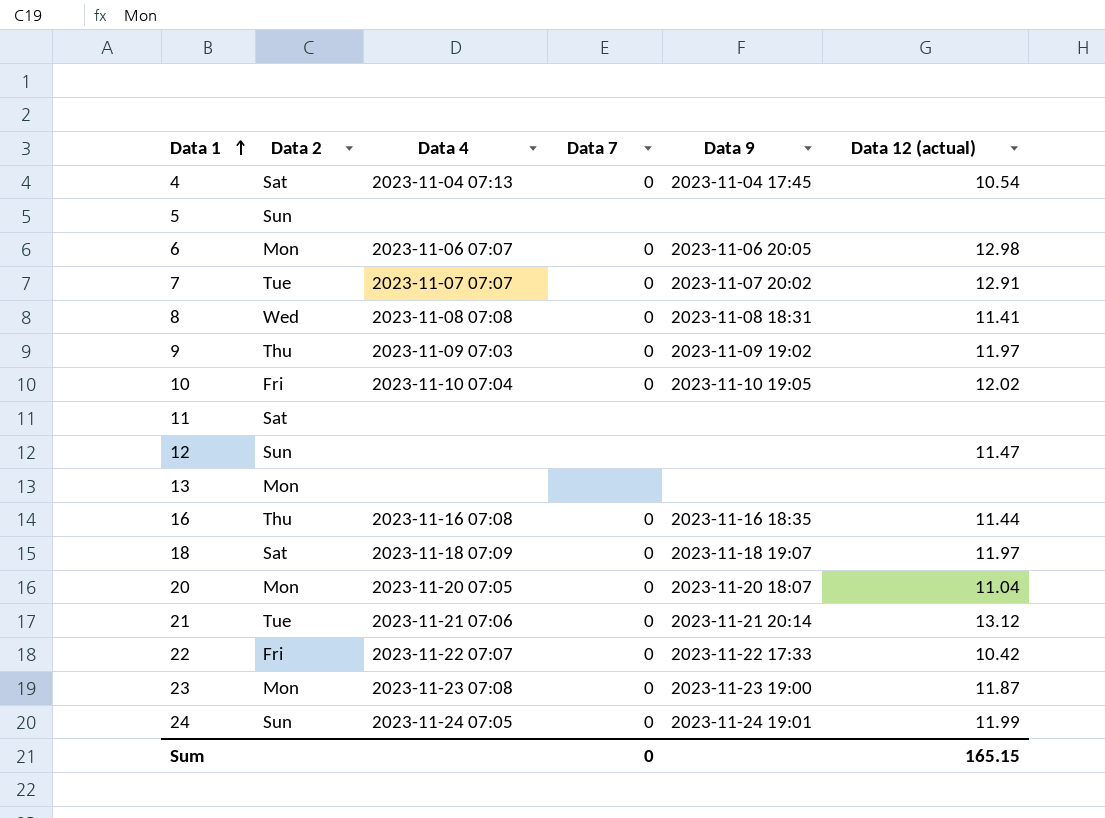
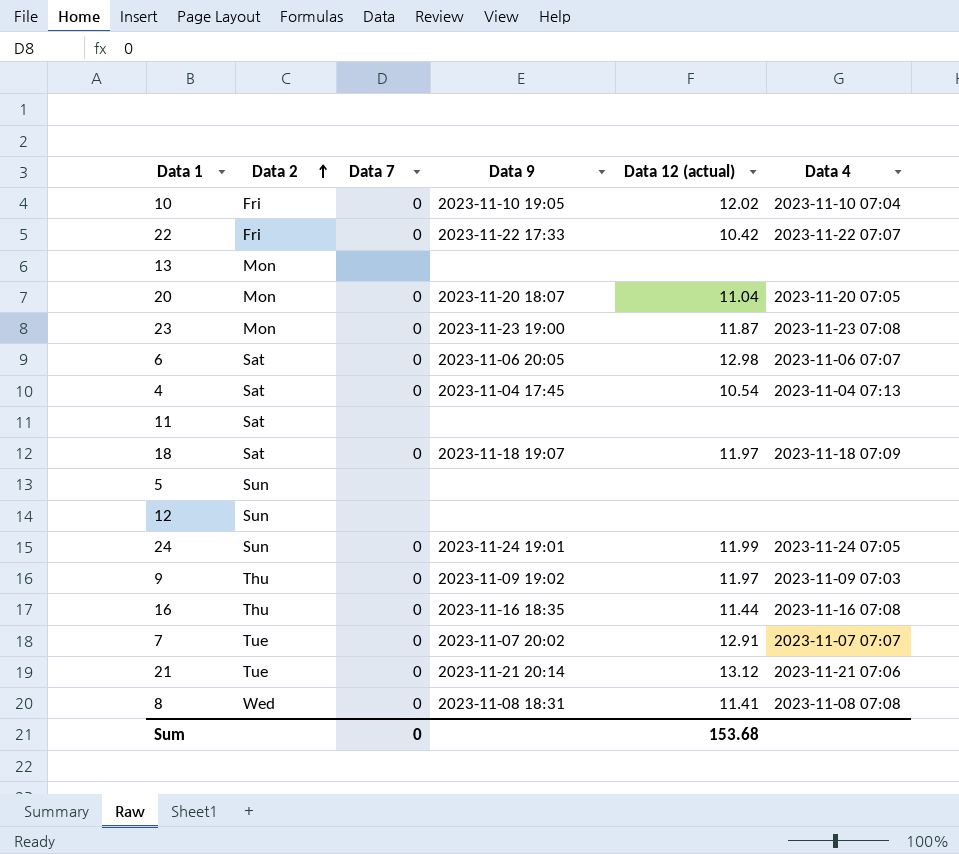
row order: Data 1 ascending -> Data 2 ascending
column Data 4 | position: 3 -> 6
6 | Data 2: Mon -> Sat
12 | Data 12 (actual): 11.47 -> none
Sum | Data 12 (actual): 165.15 -> 153.68

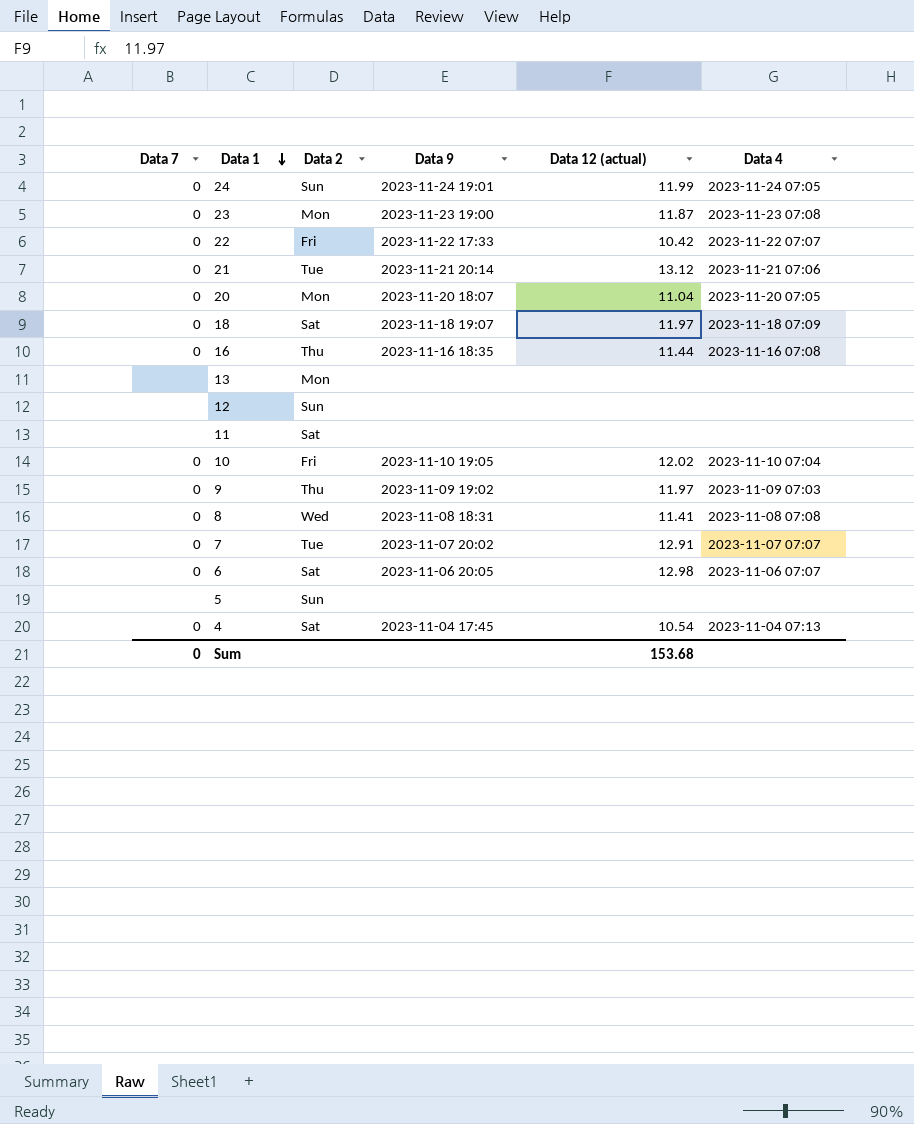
row order: Data 2 ascending -> Data 1 descending
column Data 7 | position: 3 -> 1

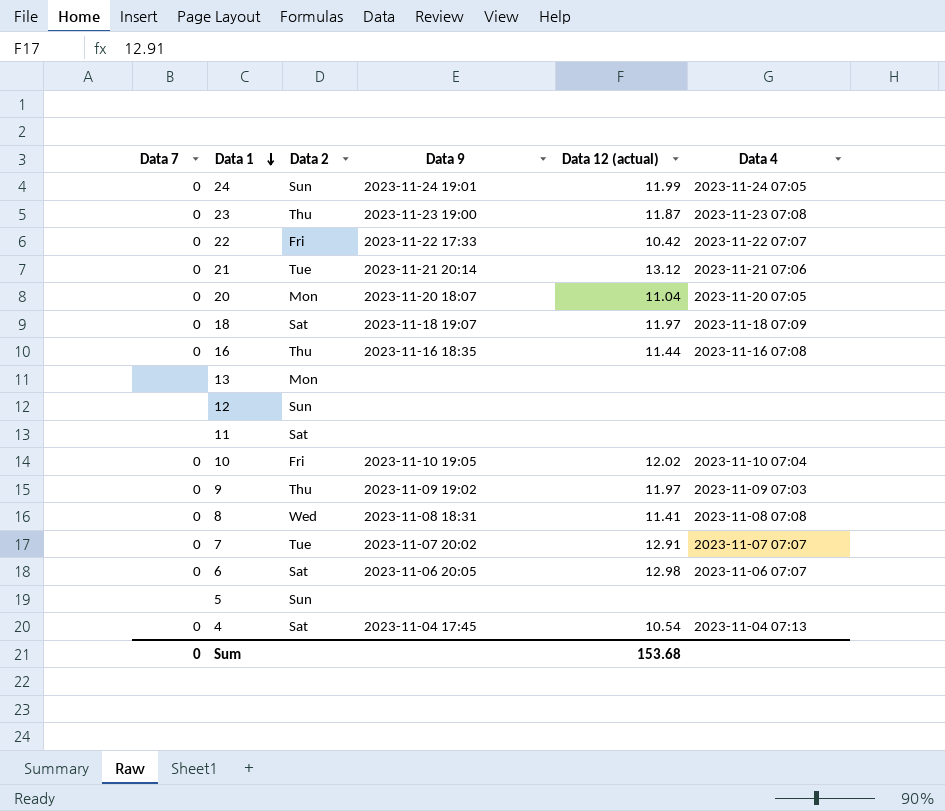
23 | Data 2: Mon -> Thu

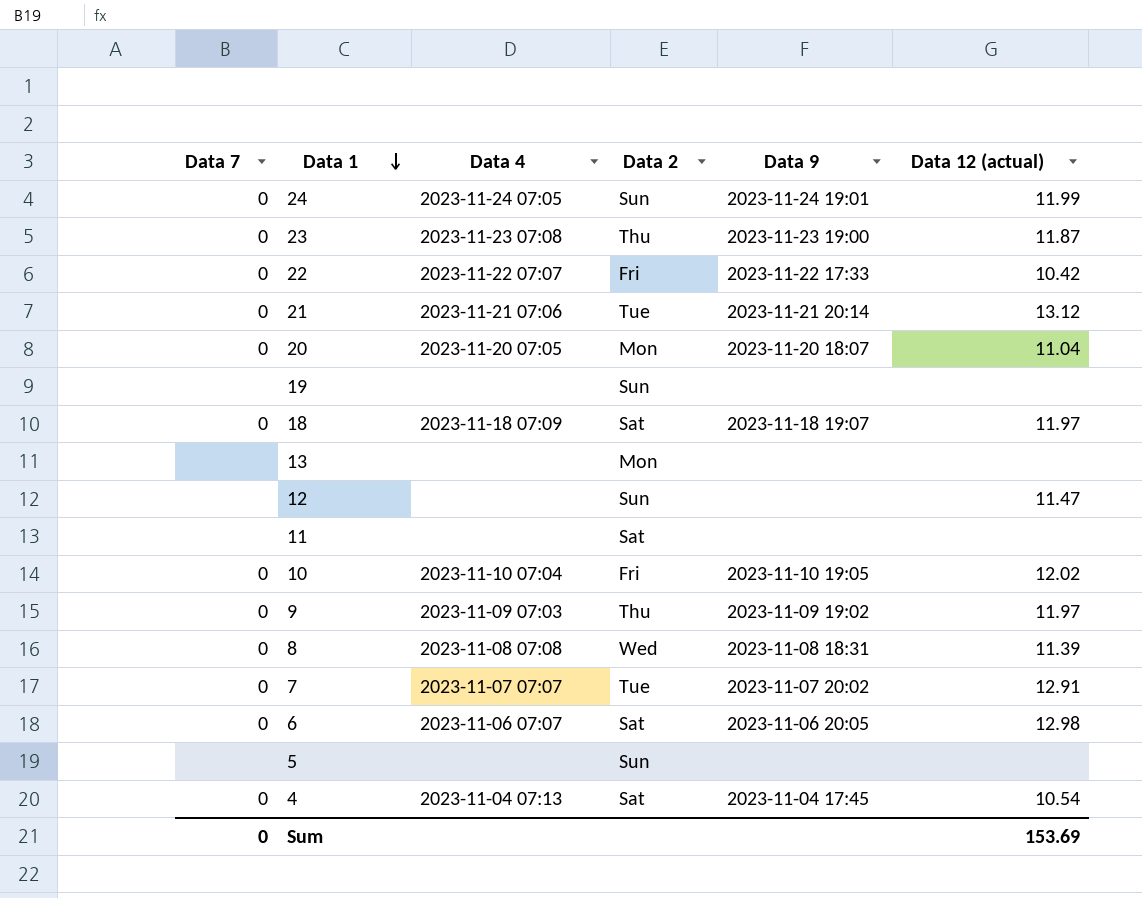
column Data 4 | position: 6 -> 3
row 16: 0 | Thu | 2023-11-16 18:35 | 11.44 | 2023-11-16 07:08 -> none
row 19: none -> none | none | Sun | none | none
12 | Data 12 (actual): none -> 11.47
8 | Data 12 (actual): 11.41 -> 11.39
Sum | Data 12 (actual): 153.68 -> 153.69

